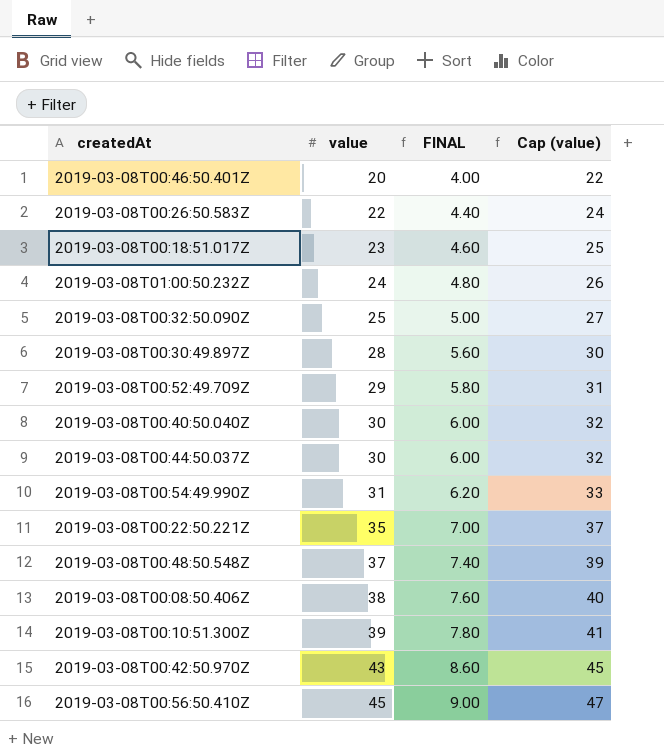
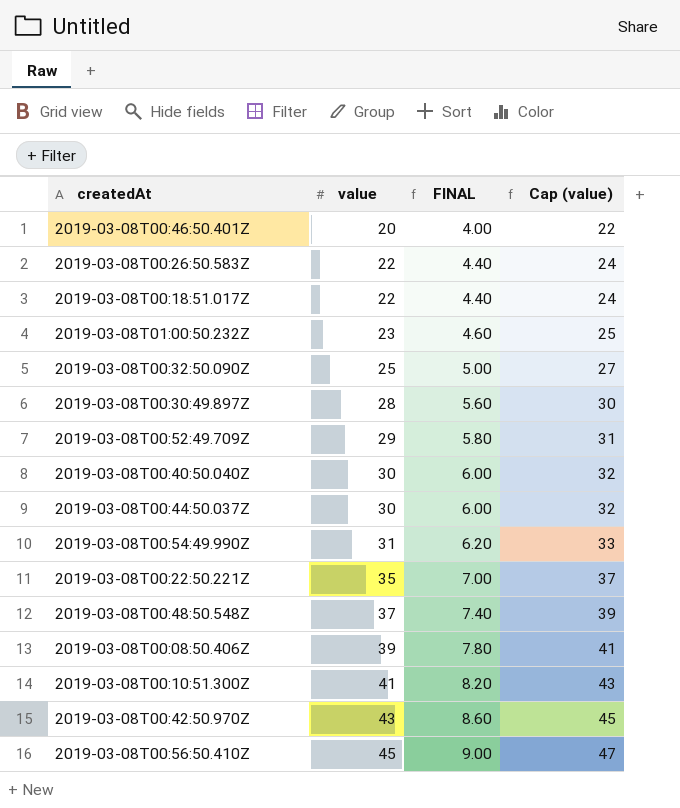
2019-03-08T00:18:51.017Z | value: 23 -> 22
2019-03-08T00:18:51.017Z | FINAL: 4.60 -> 4.40
2019-03-08T00:18:51.017Z | Cap (value): 25 -> 24
2019-03-08T01:00:50.232Z | value: 24 -> 23
2019-03-08T01:00:50.232Z | FINAL: 4.80 -> 4.60
2019-03-08T01:00:50.232Z | Cap (value): 26 -> 25
2019-03-08T00:08:50.406Z | value: 38 -> 39
2019-03-08T00:08:50.406Z | FINAL: 7.60 -> 7.80
2019-03-08T00:08:50.406Z | Cap (value): 40 -> 41
2019-03-08T00:10:51.300Z | value: 39 -> 41
2019-03-08T00:10:51.300Z | FINAL: 7.80 -> 8.20
2019-03-08T00:10:51.300Z | Cap (value): 41 -> 43

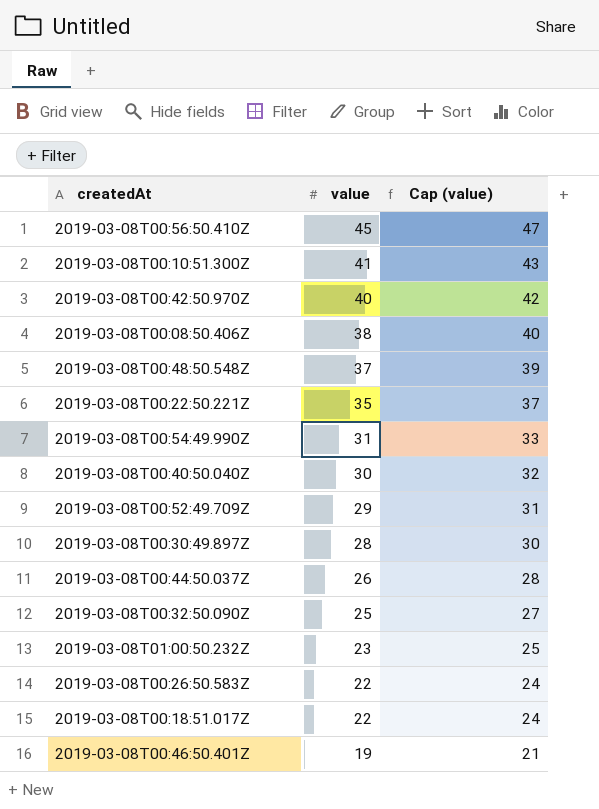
row order: value ascending -> value descending
column FINAL | formula: [value] * 0.2 -> none
2019-03-08T00:42:50.970Z | value: 43 -> 40
2019-03-08T00:42:50.970Z | Cap (value): 45 -> 42
2019-03-08T00:08:50.406Z | value: 39 -> 38
2019-03-08T00:08:50.406Z | Cap (value): 41 -> 40
2019-03-08T00:44:50.037Z | value: 30 -> 26
2019-03-08T00:44:50.037Z | Cap (value): 32 -> 28
2019-03-08T00:46:50.401Z | value: 20 -> 19
2019-03-08T00:46:50.401Z | Cap (value): 22 -> 21

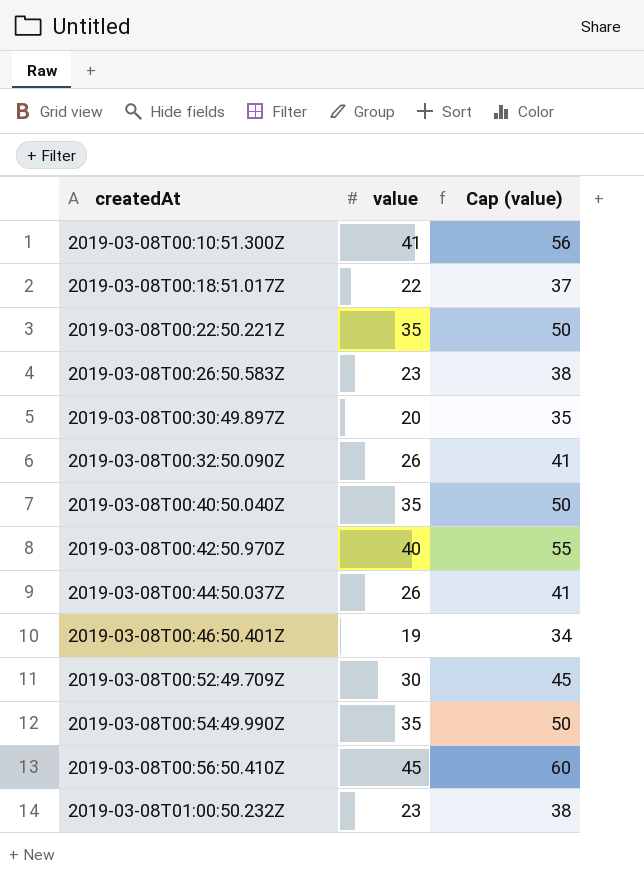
row order: value descending -> createdAt ascending
column Cap (value) | formula: [value] + 2 -> [value] + 15
row 2019-03-08T00:08:50.406Z: 38 | 40 -> none
row 2019-03-08T00:48:50.548Z: 37 | 39 -> none
2019-03-08T00:26:50.583Z | value: 22 -> 23
2019-03-08T00:30:49.897Z | value: 28 -> 20
2019-03-08T00:32:50.090Z | value: 25 -> 26
2019-03-08T00:40:50.040Z | value: 30 -> 35
2019-03-08T00:52:49.709Z | value: 29 -> 30
2019-03-08T00:54:49.990Z | value: 31 -> 35

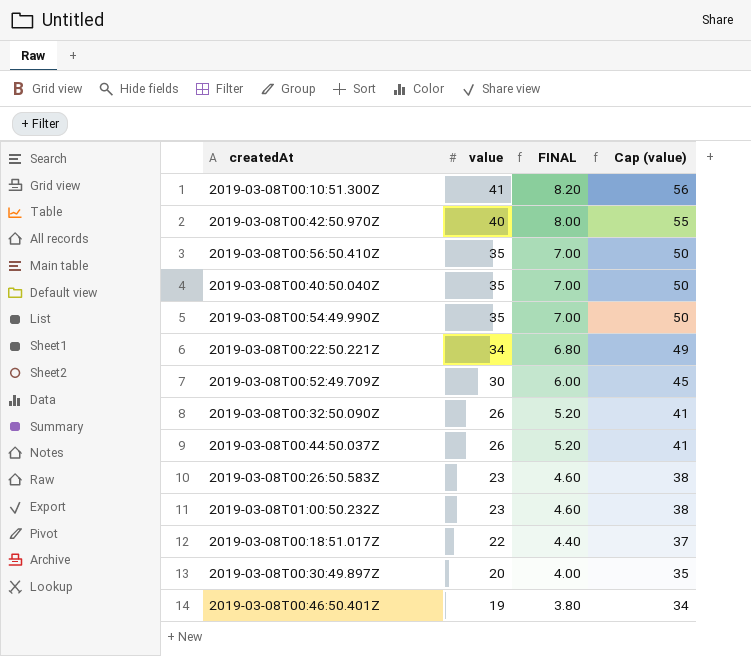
row order: createdAt ascending -> value descending
column FINAL | formula: none -> [value] * 0.2
2019-03-08T00:56:50.410Z | value: 45 -> 35
2019-03-08T00:56:50.410Z | Cap (value): 60 -> 50
2019-03-08T00:22:50.221Z | value: 35 -> 34
2019-03-08T00:22:50.221Z | Cap (value): 50 -> 49

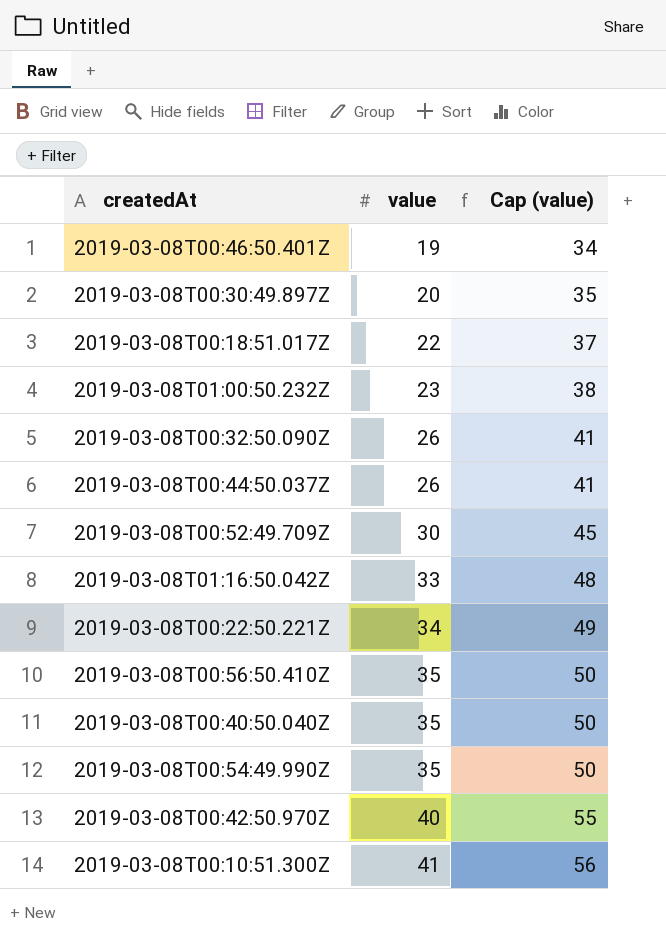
row order: value descending -> value ascending
column FINAL | formula: [value] * 0.2 -> none
row 2019-03-08T00:26:50.583Z: 23 | 4.60 | 38 -> none
row 2019-03-08T01:16:50.042Z: none -> 33 | 48

